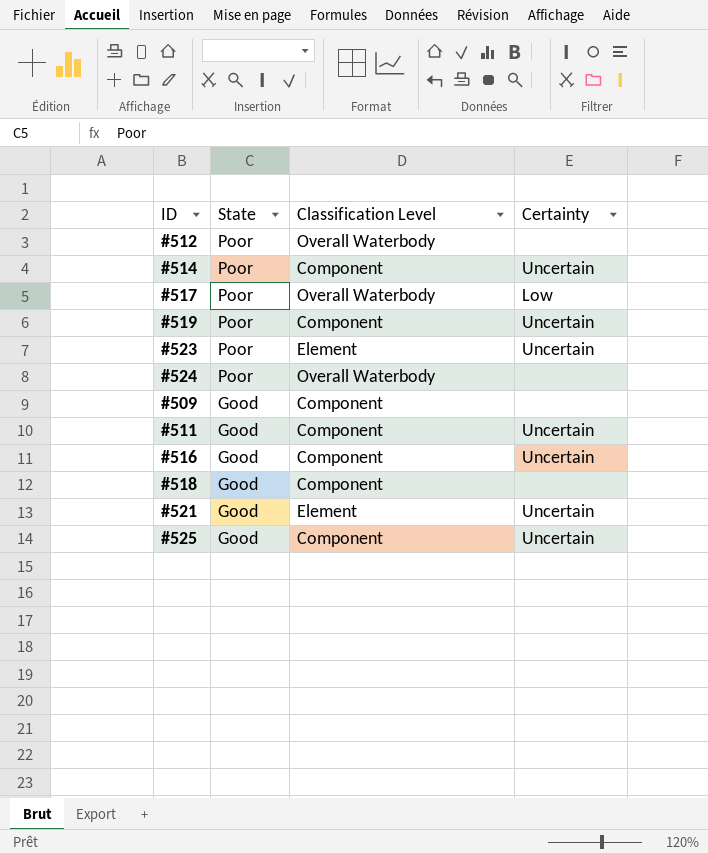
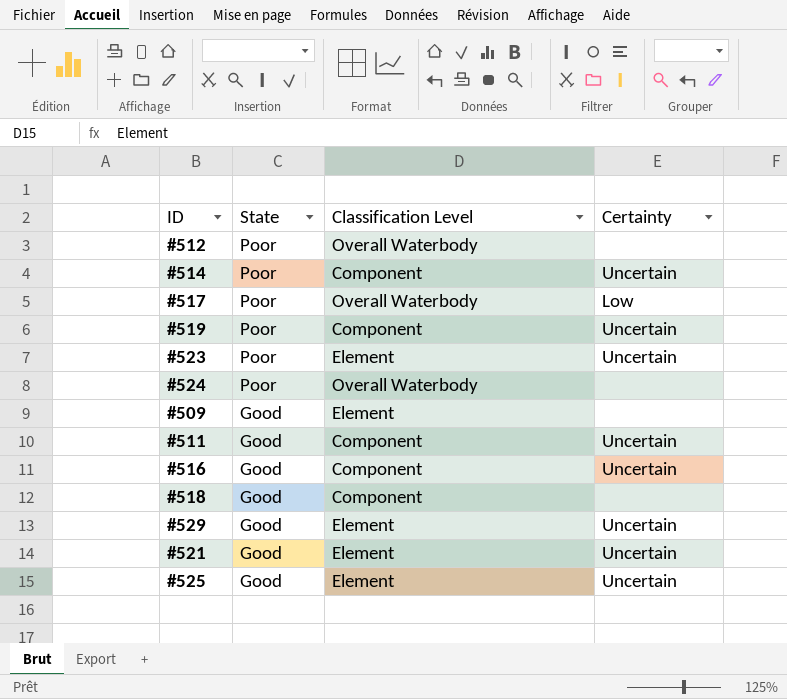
#509 | Classification Level: Component -> Element
row #529: none -> Good | Element | Uncertain
#525 | Classification Level: Component -> Element

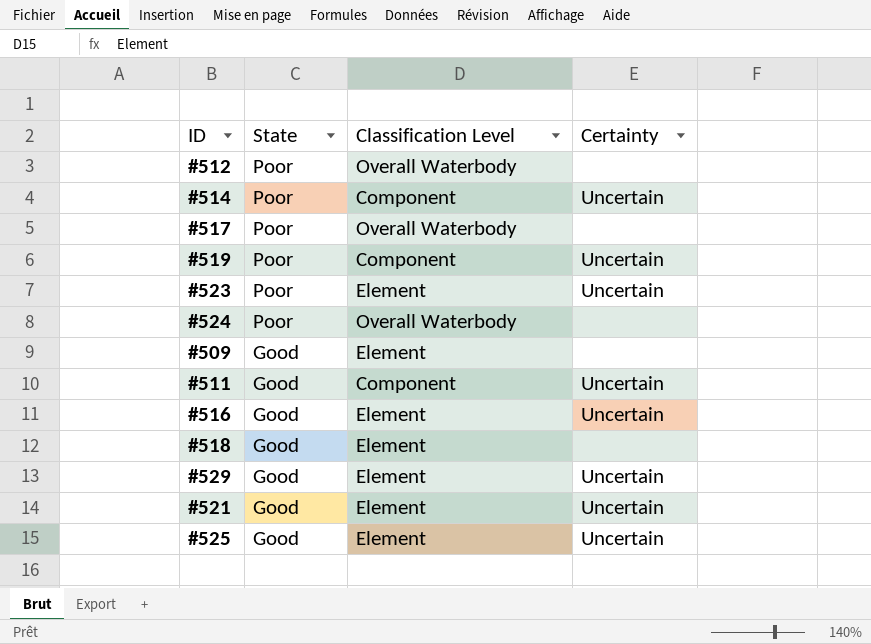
#517 | Certainty: Low -> none
#516 | Classification Level: Component -> Element
#518 | Classification Level: Component -> Element

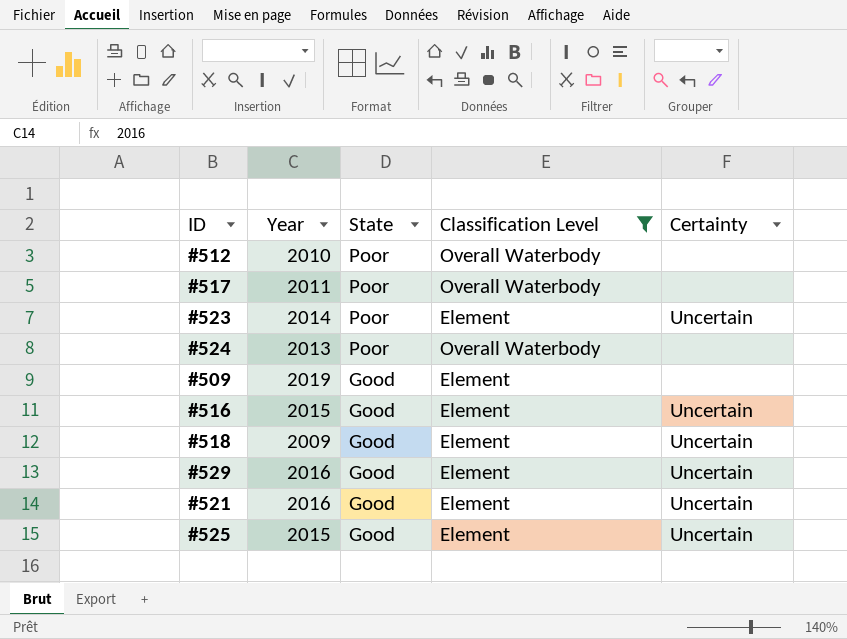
filter: none -> Classification Level != Component
column Year | position: none -> 2
#518 | Certainty: none -> Uncertain

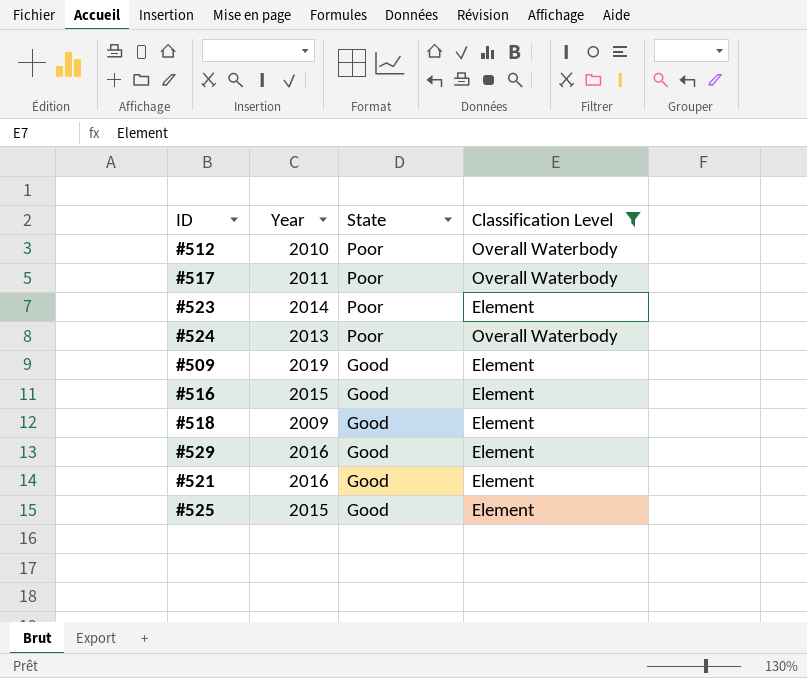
column Certainty | position: 5 -> none

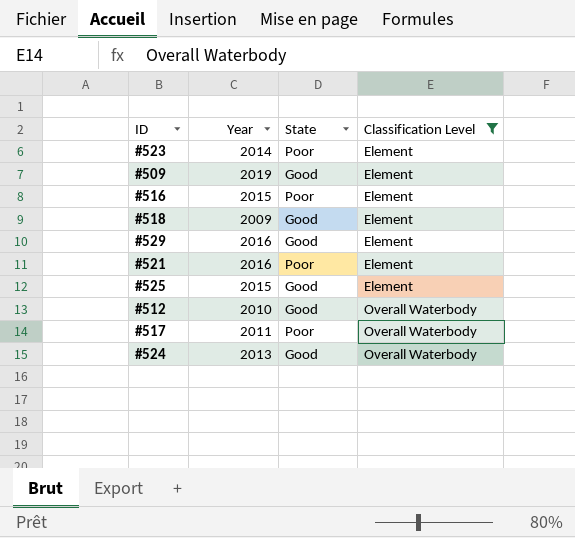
row order: State descending -> Classification Level ascending
#516 | State: Good -> Poor
#521 | State: Good -> Poor
#512 | State: Poor -> Good
#524 | State: Poor -> Good

